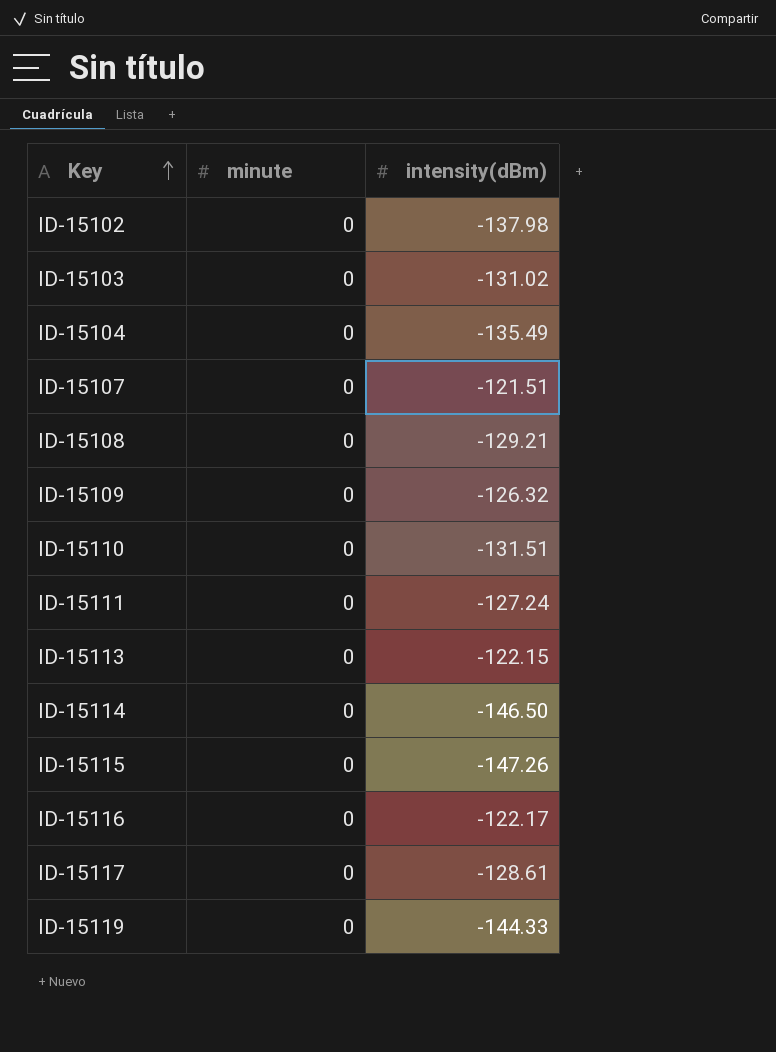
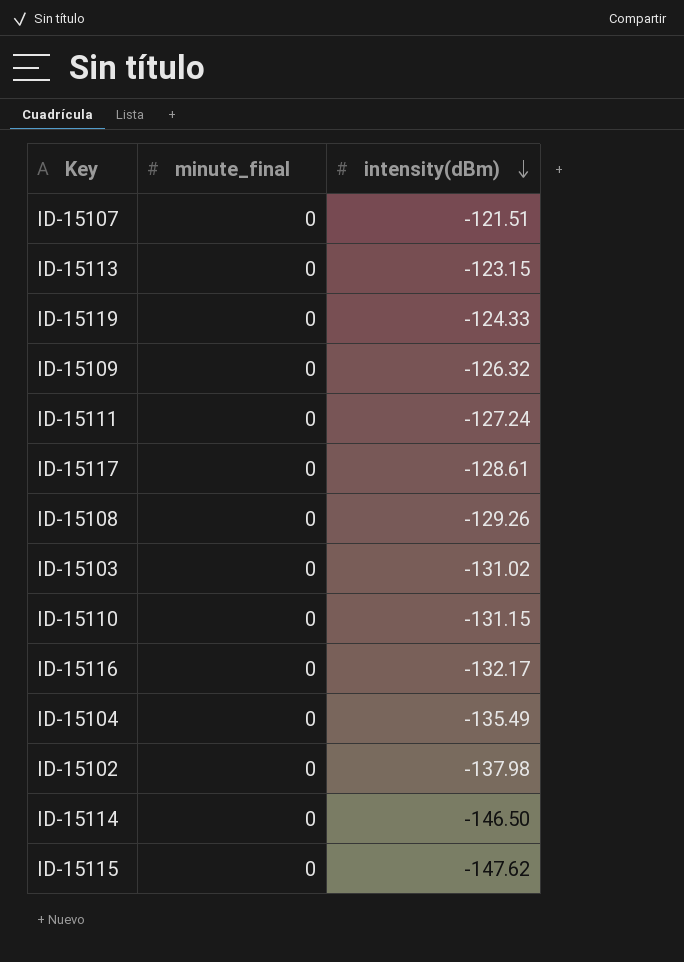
row order: Key ascending -> intensity(dBm) descending
column name: minute -> minute_final
ID-15113 | intensity(dBm): -122.15 -> -123.15
ID-15119 | intensity(dBm): -144.33 -> -124.33
ID-15108 | intensity(dBm): -129.21 -> -129.26
ID-15110 | intensity(dBm): -131.51 -> -131.15
ID-15116 | intensity(dBm): -122.17 -> -132.17
ID-15115 | intensity(dBm): -147.26 -> -147.62

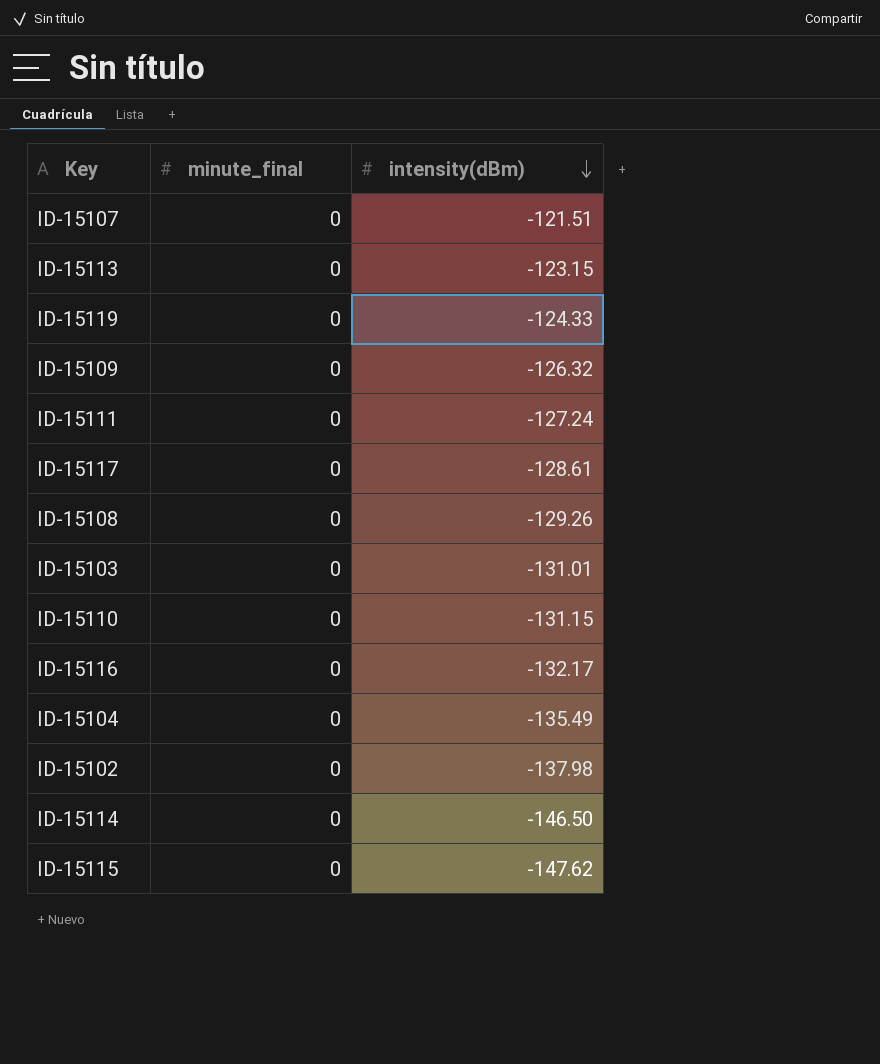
ID-15103 | intensity(dBm): -131.02 -> -131.01

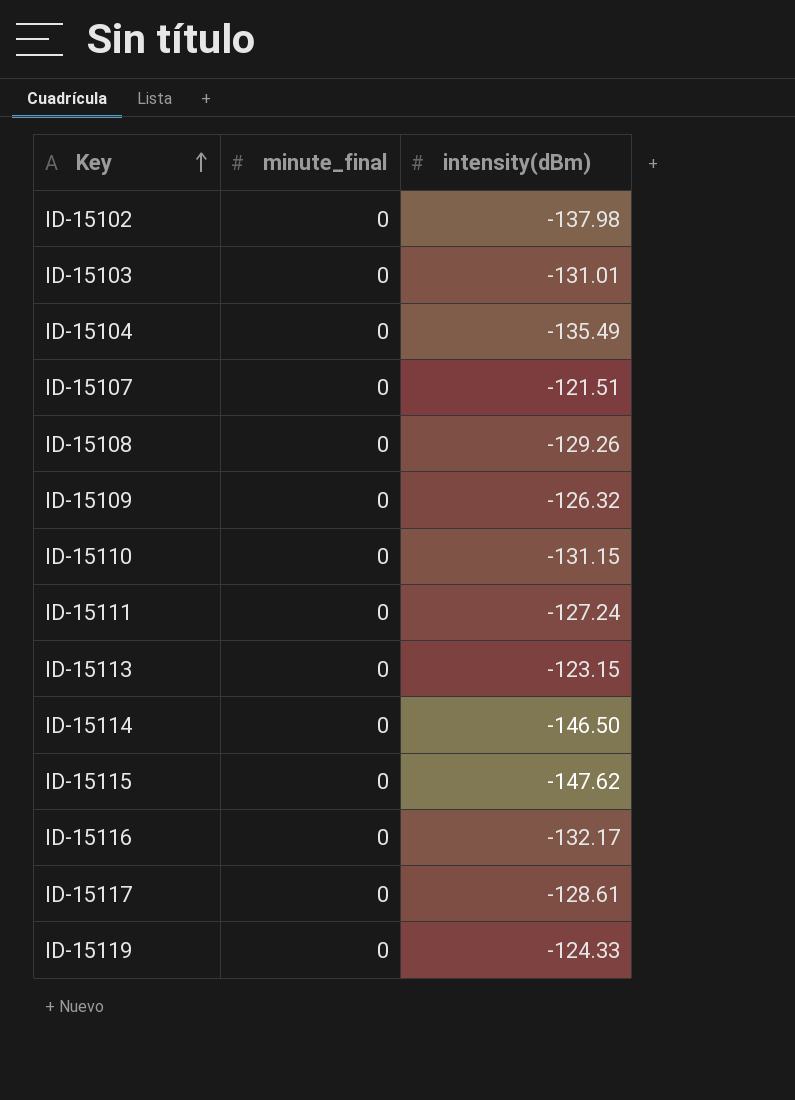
row order: intensity(dBm) descending -> Key ascending

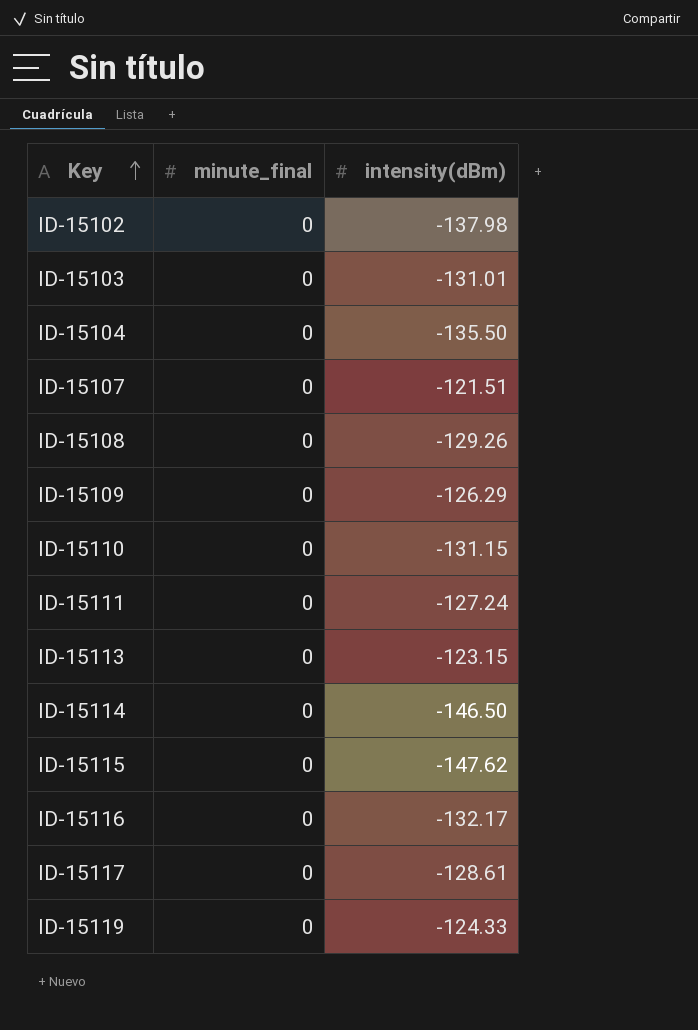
ID-15104 | intensity(dBm): -135.49 -> -135.50
ID-15109 | intensity(dBm): -126.32 -> -126.29

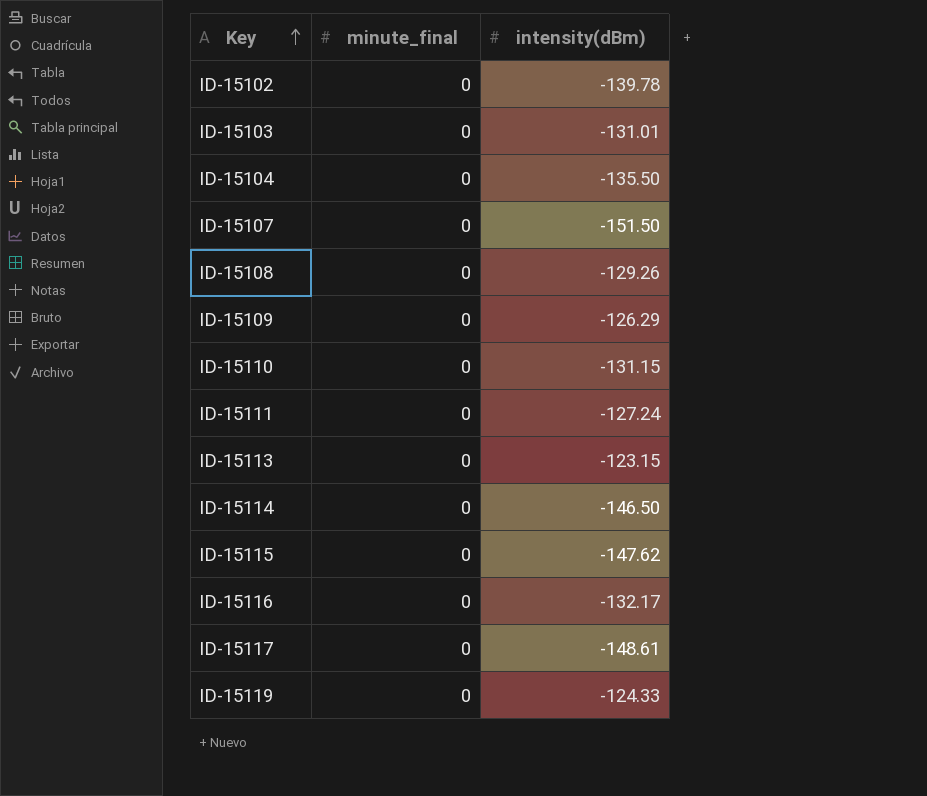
ID-15102 | intensity(dBm): -137.98 -> -139.78
ID-15107 | intensity(dBm): -121.51 -> -151.50
ID-15117 | intensity(dBm): -128.61 -> -148.61

